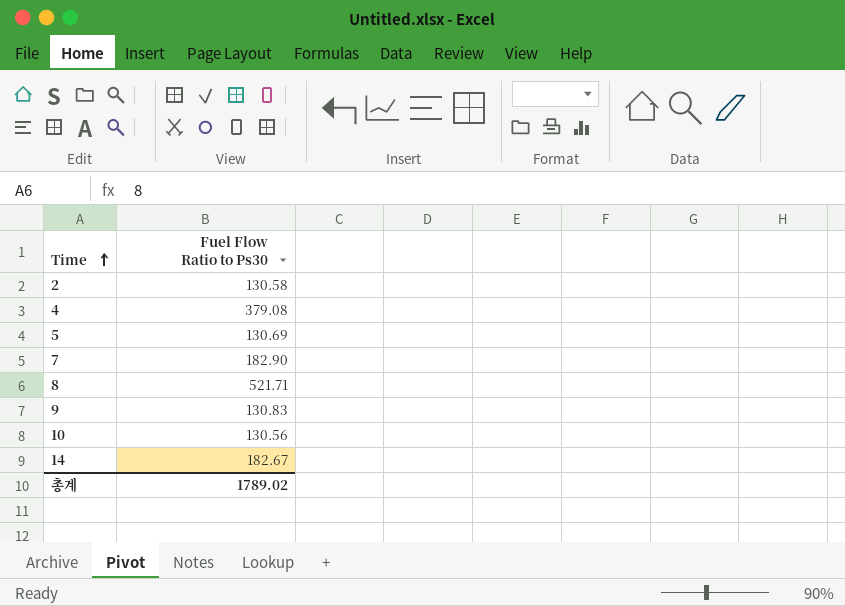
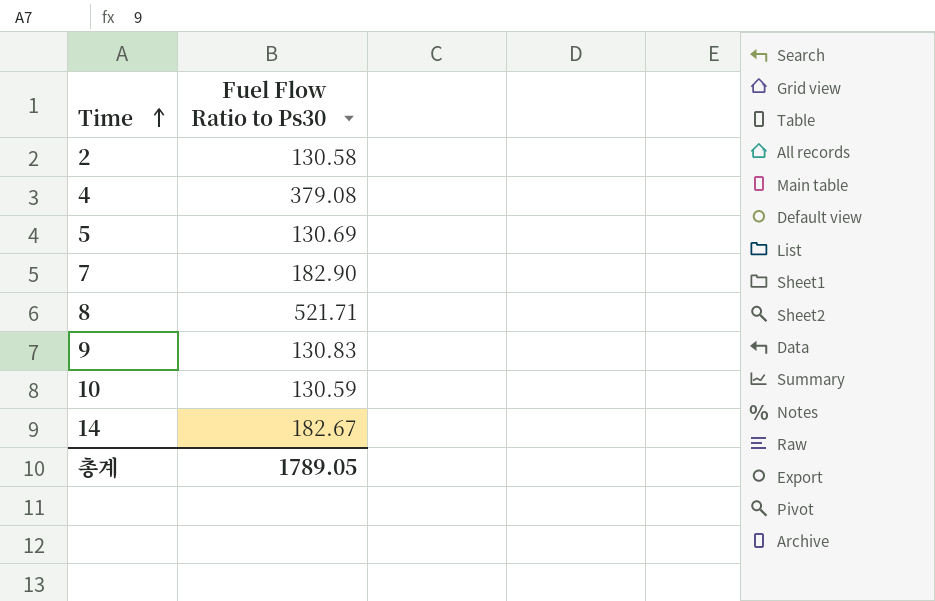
10 | Fuel Flow Ratio to Ps30: 130.56 -> 130.59
총계 | Fuel Flow Ratio to Ps30: 1789.02 -> 1789.05

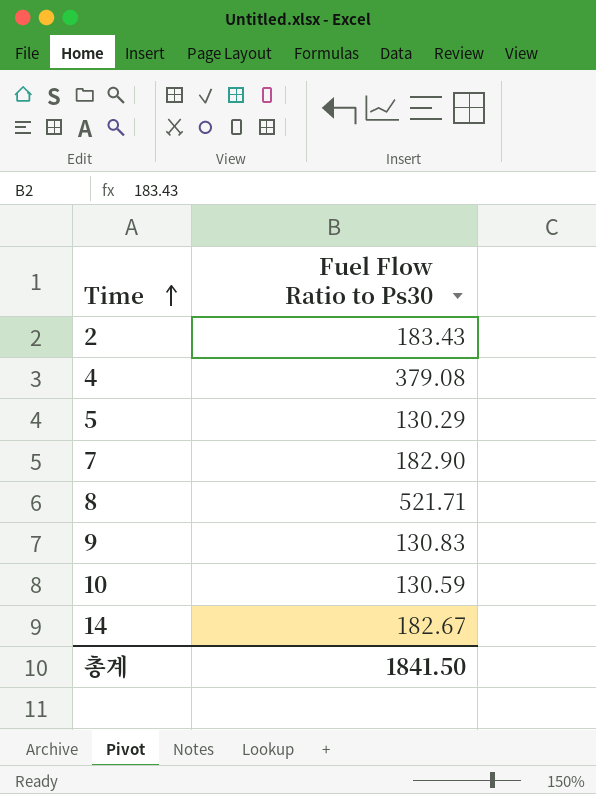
2 | Fuel Flow Ratio to Ps30: 130.58 -> 183.43
5 | Fuel Flow Ratio to Ps30: 130.69 -> 130.29
총계 | Fuel Flow Ratio to Ps30: 1789.05 -> 1841.50

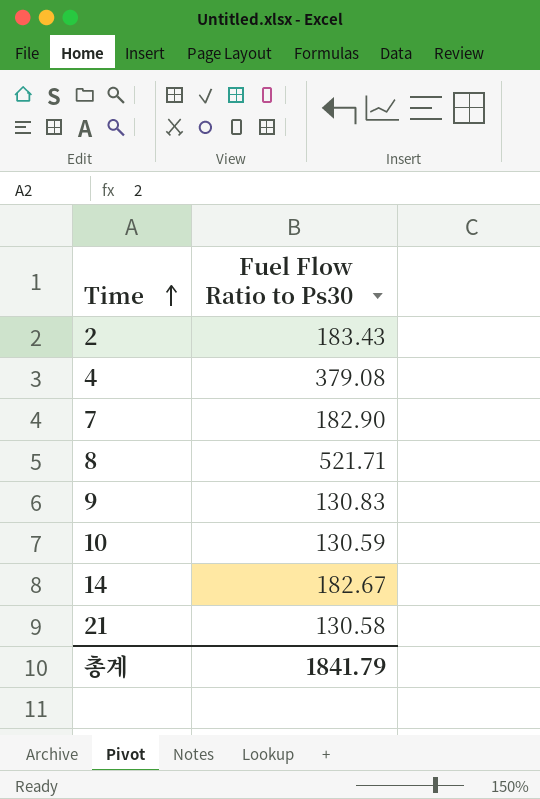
row 5: 130.29 -> none
row 21: none -> 130.58
총계 | Fuel Flow Ratio to Ps30: 1841.50 -> 1841.79

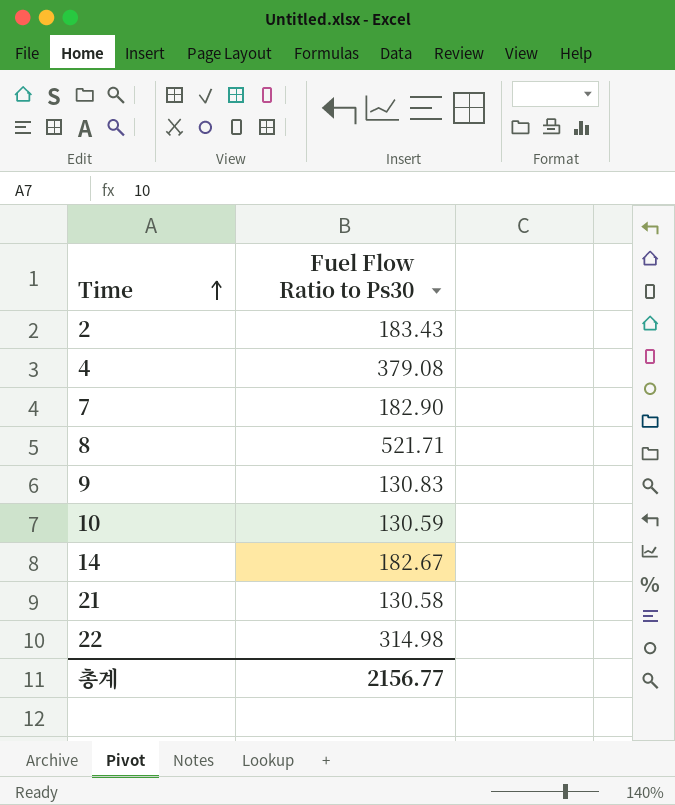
row 22: none -> 314.98
총계 | Fuel Flow Ratio to Ps30: 1841.79 -> 2156.77

